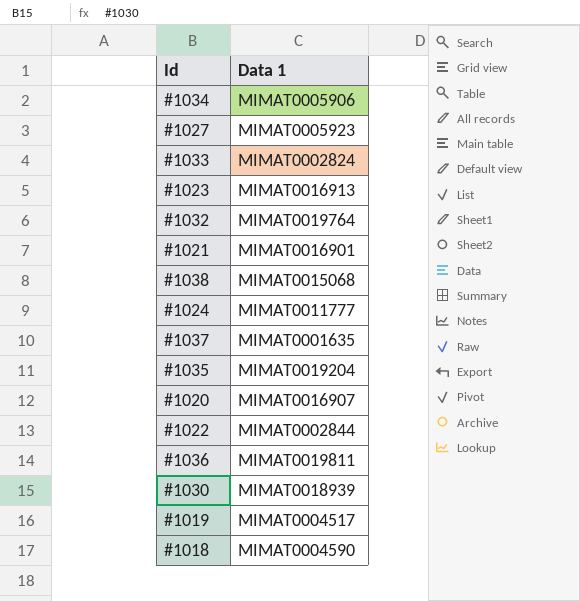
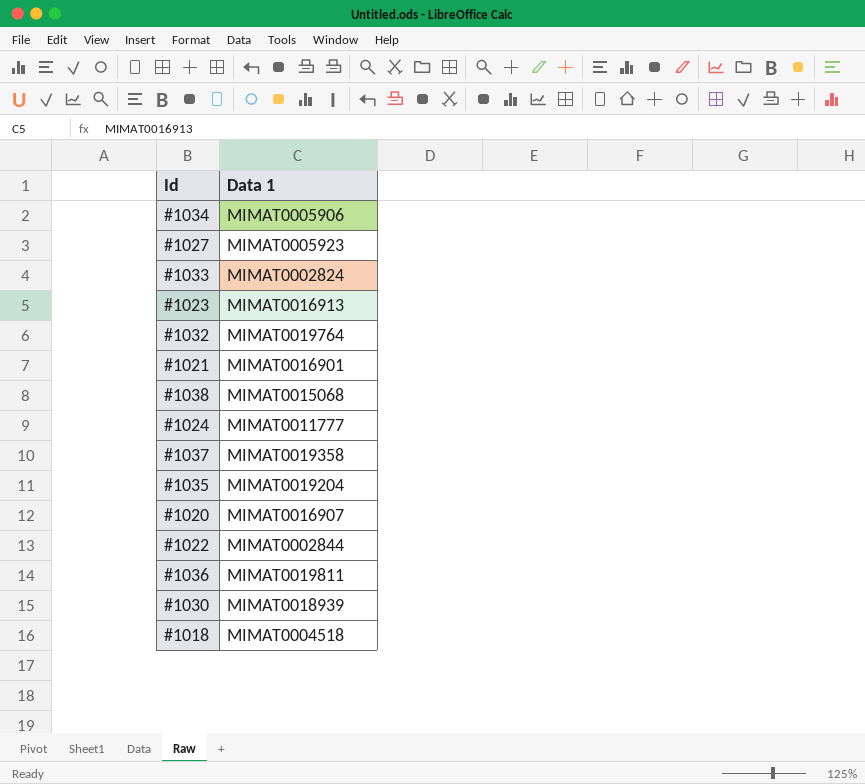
row #1019: MIMAT0004517 -> none
#1037 | Data 1: MIMAT0001635 -> MIMAT0019358
#1018 | Data 1: MIMAT0004590 -> MIMAT0004518

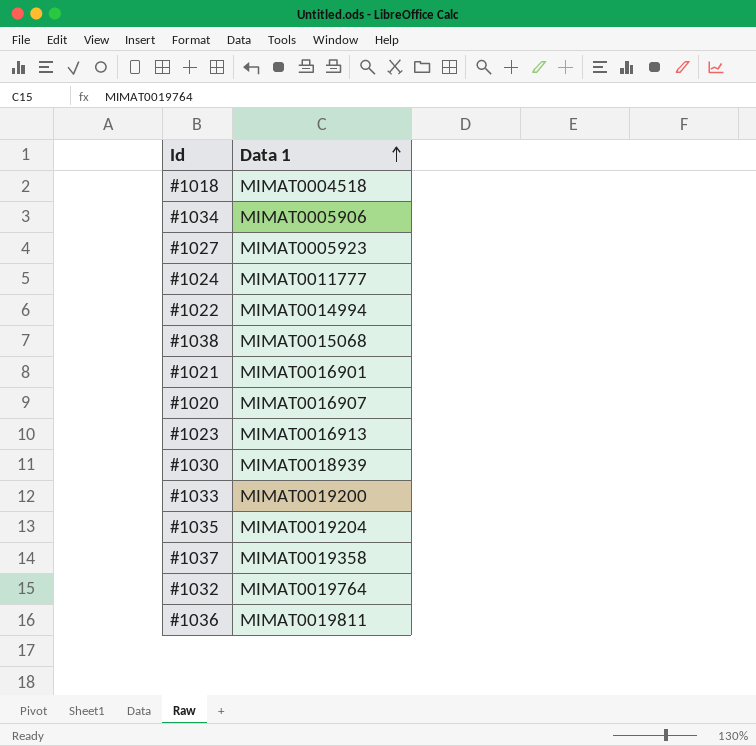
row order: none -> Data 1 ascending
#1022 | Data 1: MIMAT0002844 -> MIMAT0014994
#1033 | Data 1: MIMAT0002824 -> MIMAT0019200

